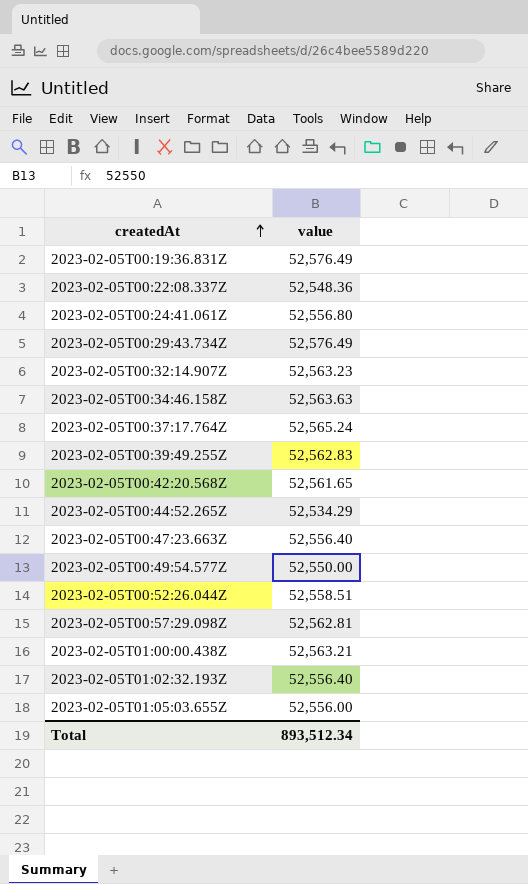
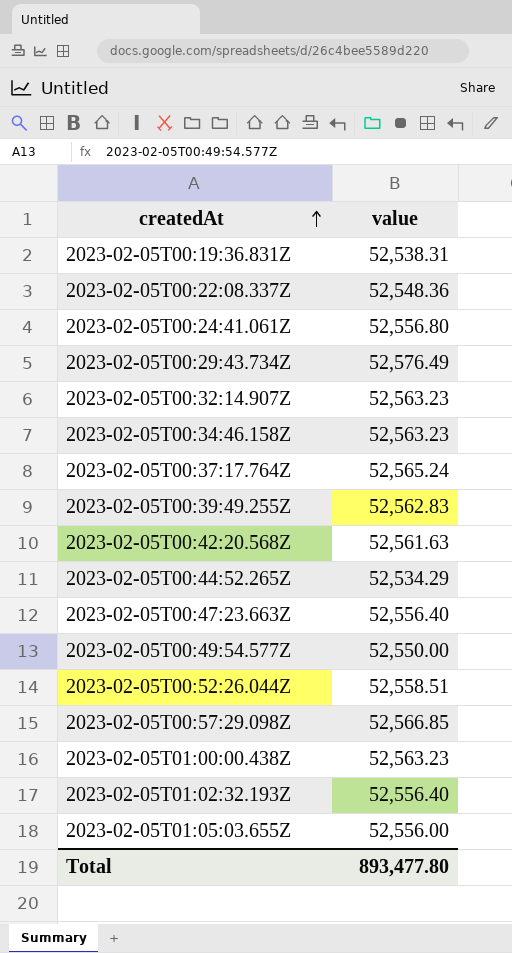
2023-02-05T00:19:36.831Z | value: 52,576.49 -> 52,538.31
2023-02-05T00:34:46.158Z | value: 52,563.63 -> 52,563.23
2023-02-05T00:42:20.568Z | value: 52,561.65 -> 52,561.63
2023-02-05T00:57:29.098Z | value: 52,562.81 -> 52,566.85
2023-02-05T01:00:00.438Z | value: 52,563.21 -> 52,563.23
Total | value: 893,512.34 -> 893,477.80

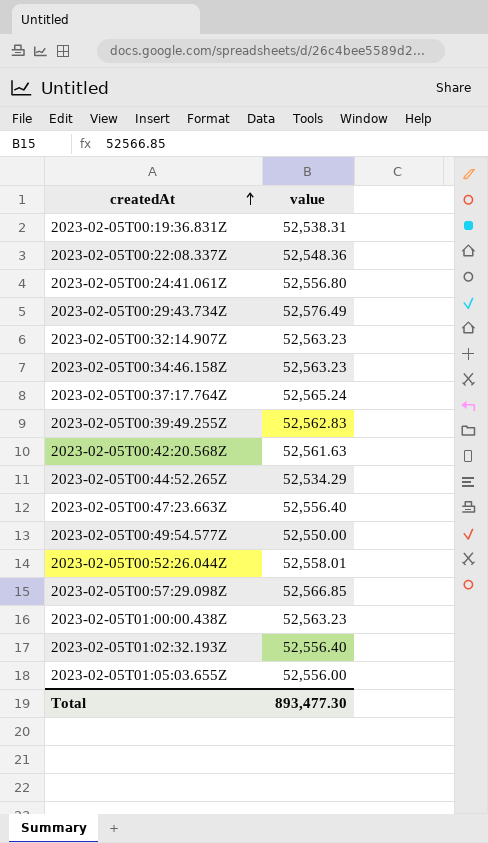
2023-02-05T00:52:26.044Z | value: 52,558.51 -> 52,558.01
Total | value: 893,477.80 -> 893,477.30

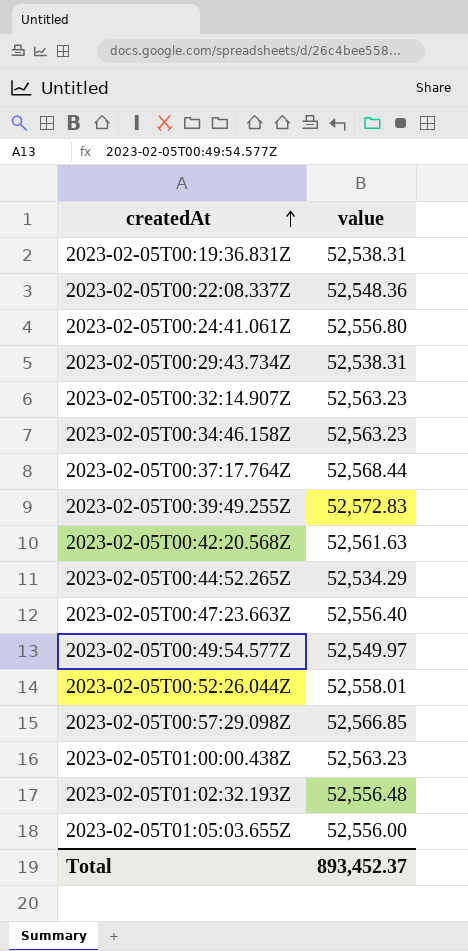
2023-02-05T00:29:43.734Z | value: 52,576.49 -> 52,538.31
2023-02-05T00:37:17.764Z | value: 52,565.24 -> 52,568.44
2023-02-05T00:39:49.255Z | value: 52,562.83 -> 52,572.83
2023-02-05T00:49:54.577Z | value: 52,550.00 -> 52,549.97
2023-02-05T01:02:32.193Z | value: 52,556.40 -> 52,556.48
Total | value: 893,477.30 -> 893,452.37

